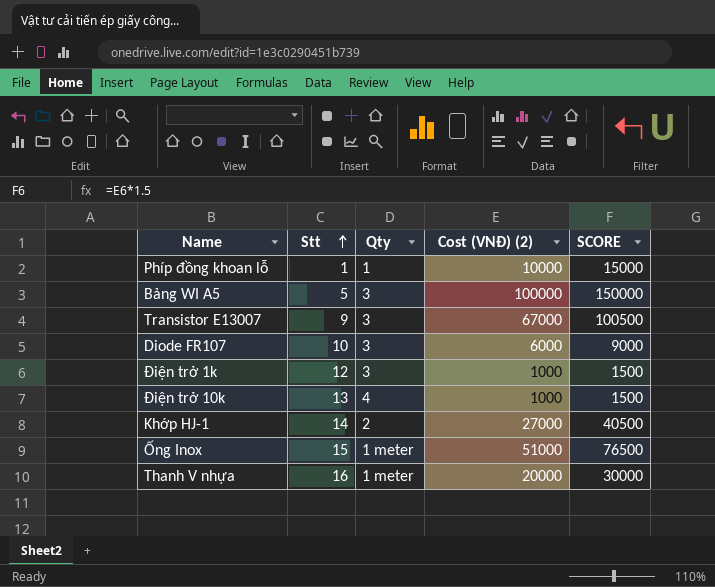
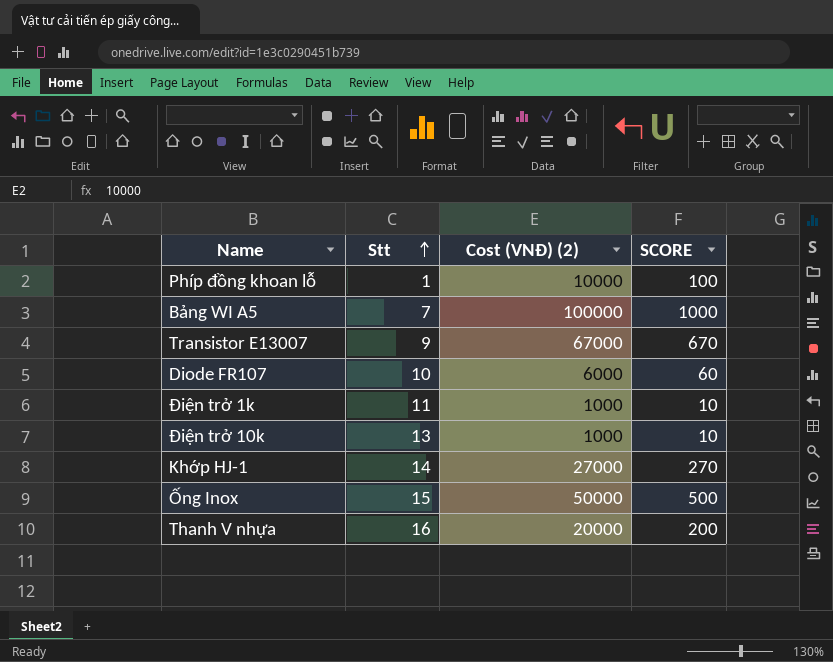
column Qty | position: 3 -> none
column SCORE | formula: [Cost (VNĐ) (2)] * 1.5 -> [Cost (VNĐ) (2)] * 0.01
Bảng WI A5 | Stt: 5 -> 7
Điện trở 1k | Stt: 12 -> 11
Ống Inox | Cost (VNĐ) (2): 51000 -> 50000

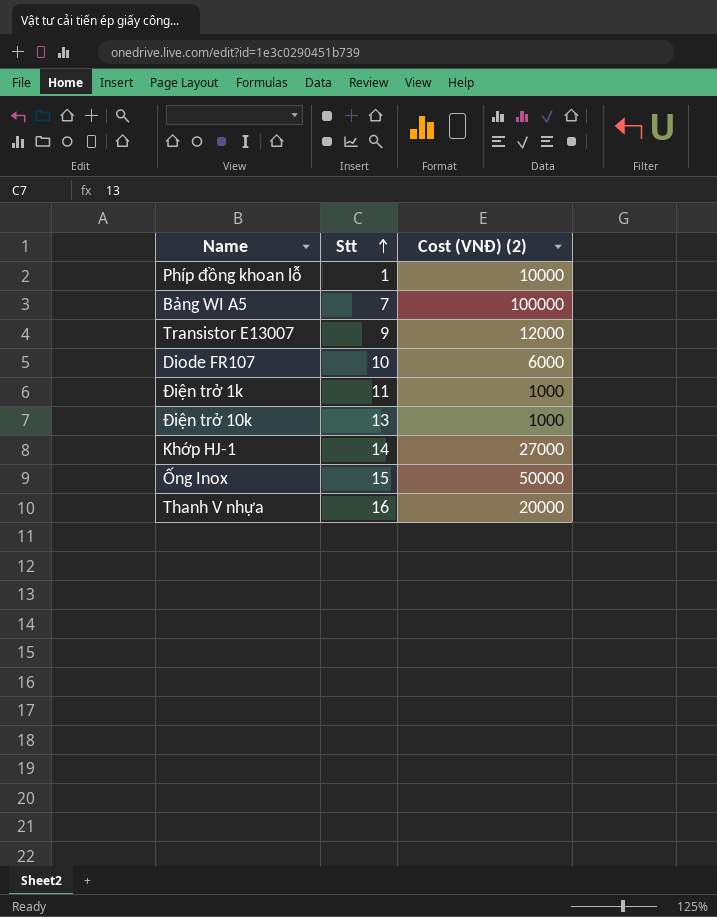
column SCORE | formula: [Cost (VNĐ) (2)] * 0.01 -> none
Transistor E13007 | Cost (VNĐ) (2): 67000 -> 12000

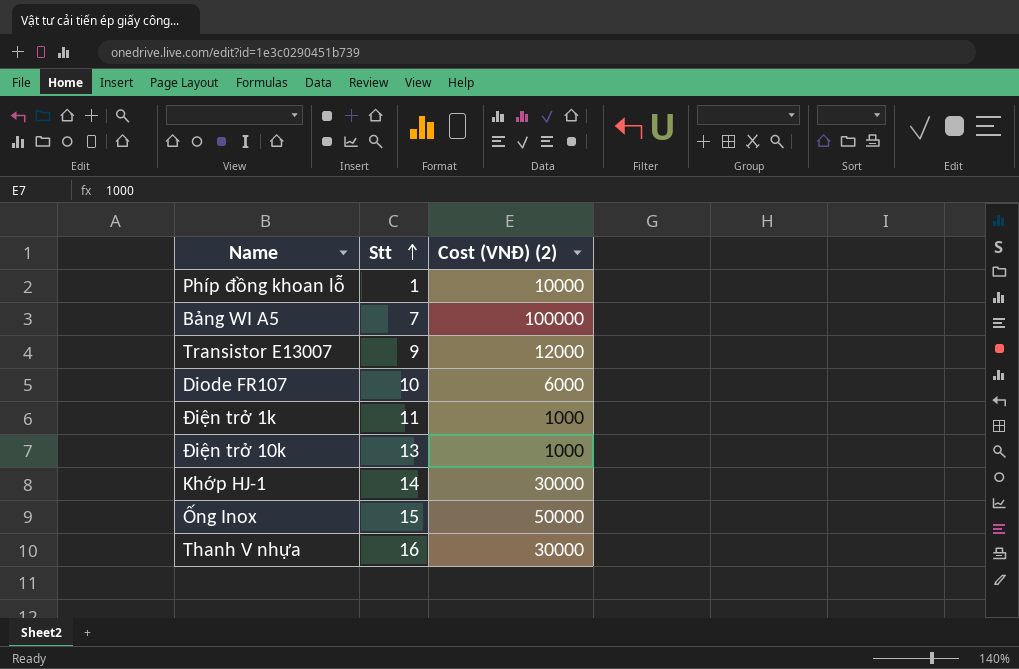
Khớp HJ-1 | Cost (VNĐ) (2): 27000 -> 30000
Thanh V nhựa | Cost (VNĐ) (2): 20000 -> 30000

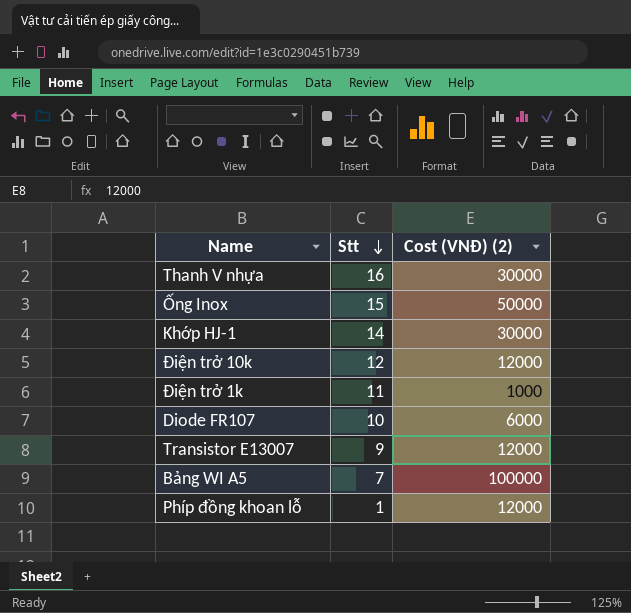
row order: Stt ascending -> Stt descending
Điện trở 10k | Stt: 13 -> 12
Điện trở 10k | Cost (VNĐ) (2): 1000 -> 12000
Phíp đồng khoan lỗ | Cost (VNĐ) (2): 10000 -> 12000

